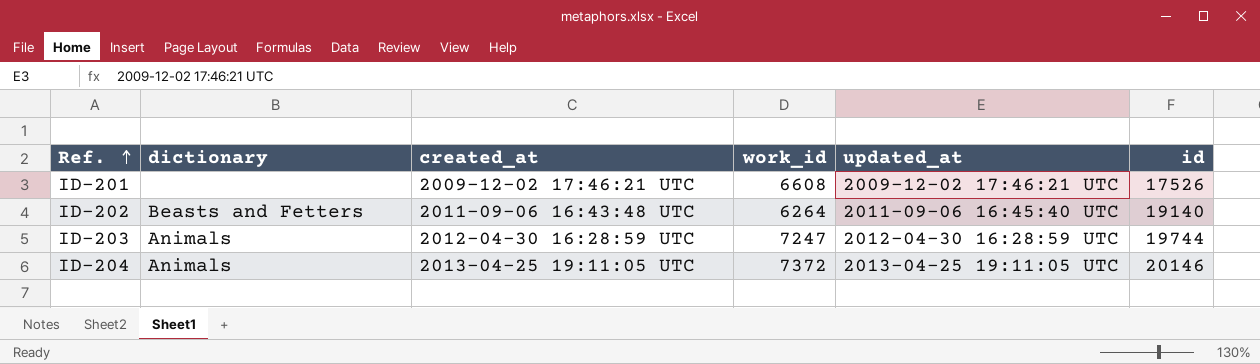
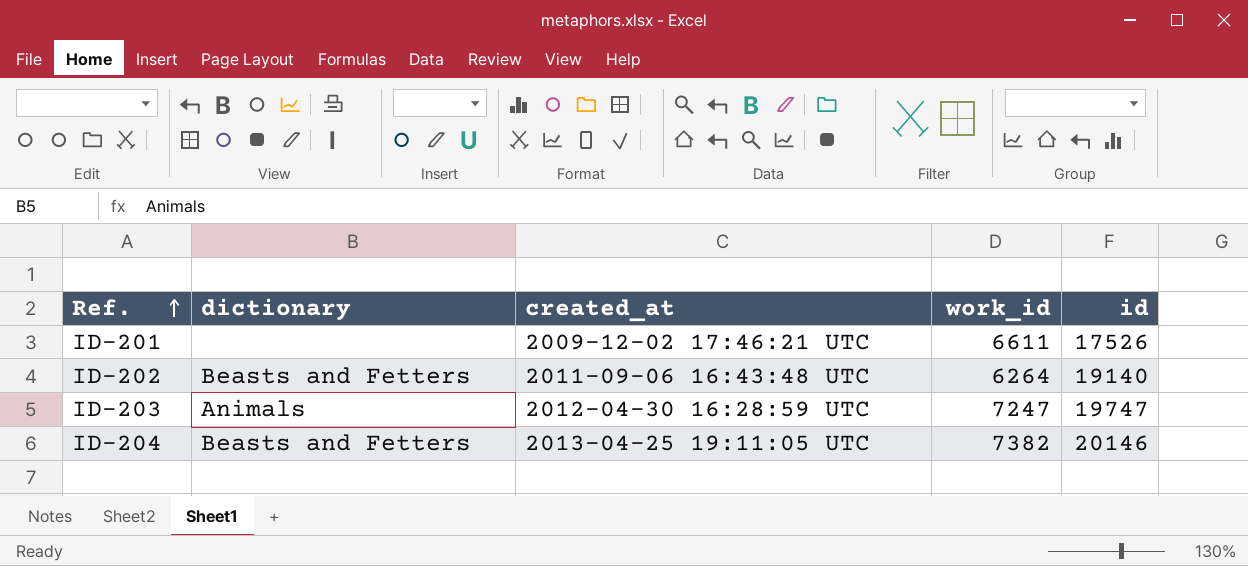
column updated_at | position: 5 -> none
ID-201 | work_id: 6608 -> 6611
ID-203 | id: 19744 -> 19747
ID-204 | dictionary: Animals -> Beasts and Fetters
ID-204 | work_id: 7372 -> 7382

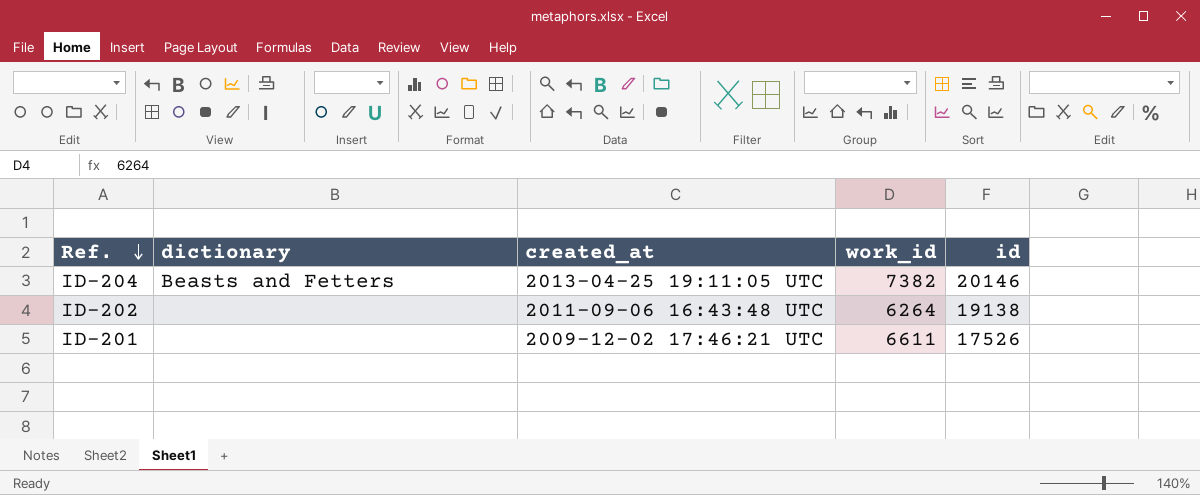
row order: Ref. ascending -> Ref. descending
row ID-203: Animals | 2012-04-30 16:28:59 UTC | 7247 | 19747 -> none
ID-202 | dictionary: Beasts and Fetters -> none
ID-202 | id: 19140 -> 19138

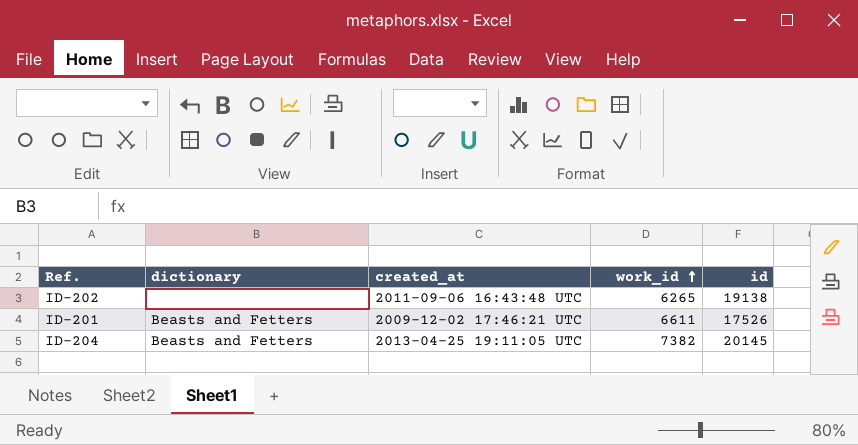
row order: Ref. descending -> work_id ascending
ID-202 | work_id: 6264 -> 6265
ID-201 | dictionary: none -> Beasts and Fetters
ID-204 | id: 20146 -> 20145

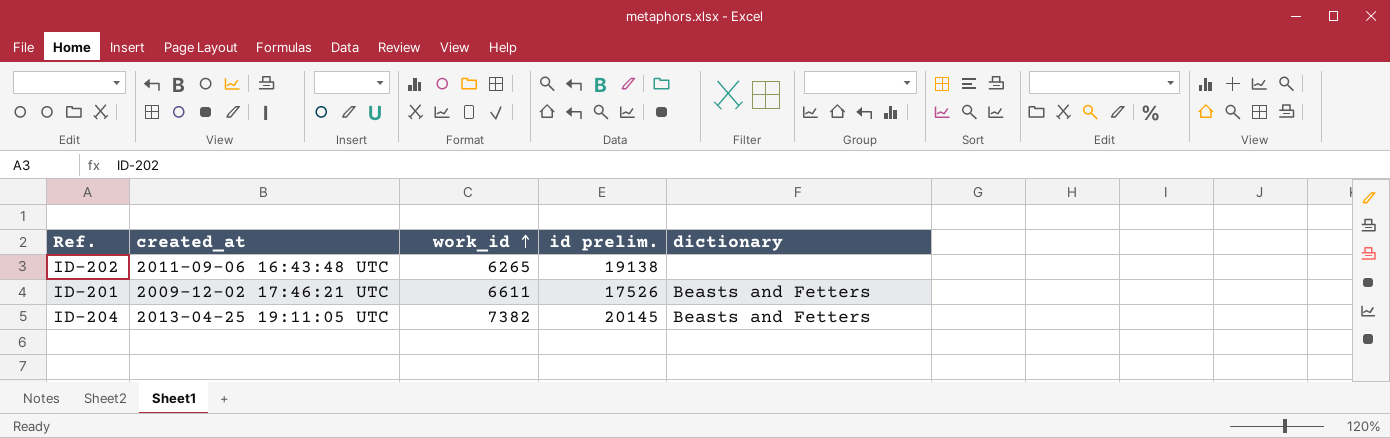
column name: id -> id prelim.
column dictionary | position: 2 -> 5

